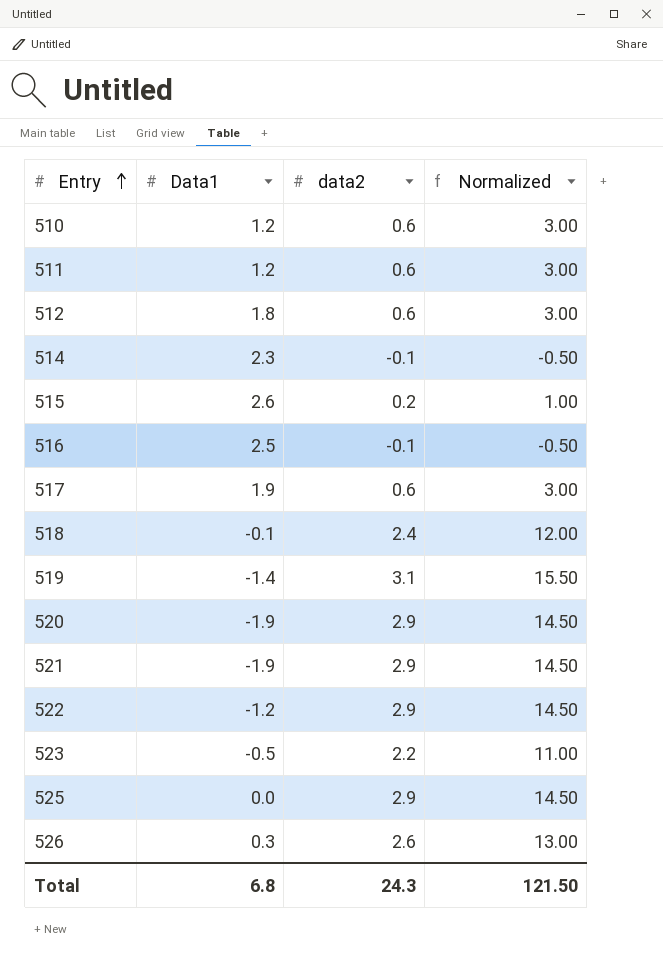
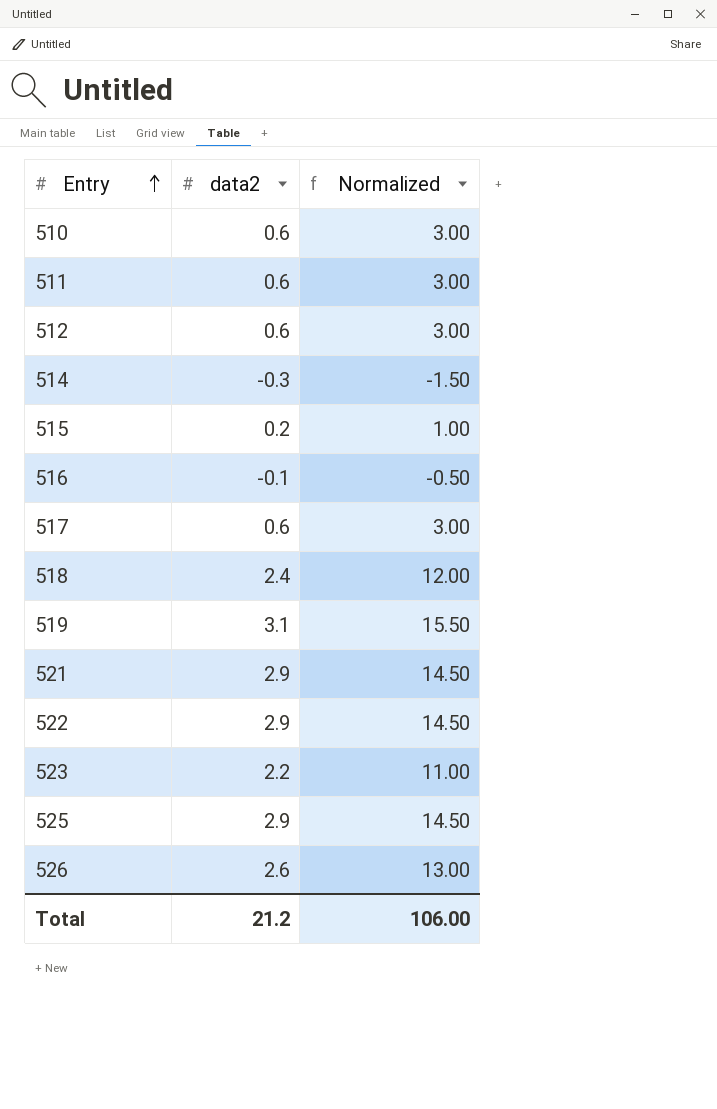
column Data1 | position: 2 -> none
row 520: -1.9 | 2.9 | 14.50 -> none
514 | data2: -0.1 -> -0.3
514 | Normalized: -0.50 -> -1.50
Total | data2: 24.3 -> 21.2
Total | Normalized: 121.50 -> 106.00

